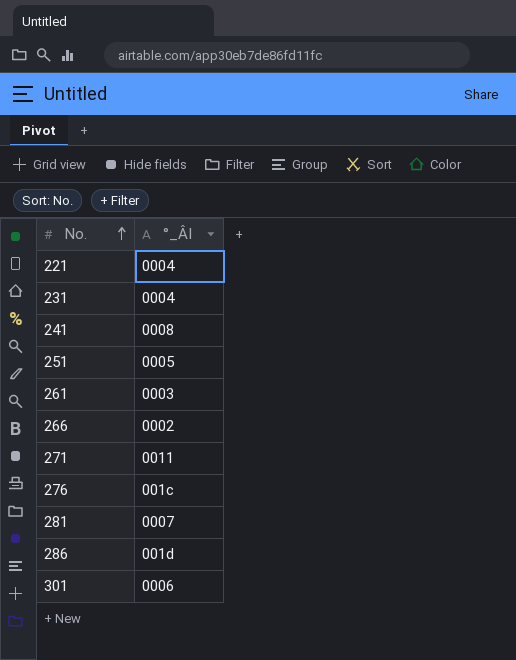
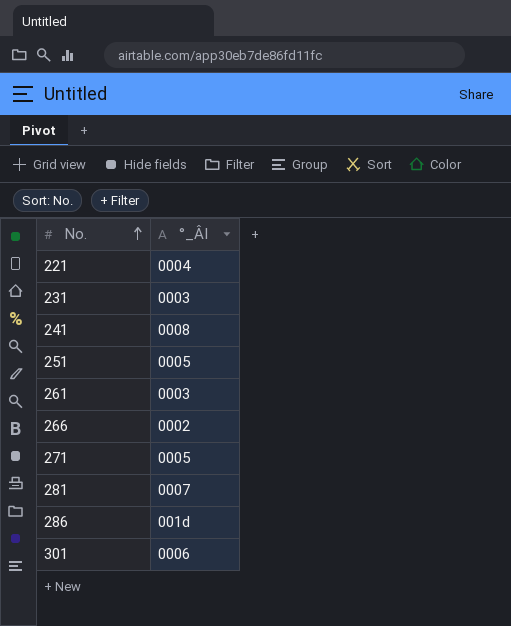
row 276: 001c -> none
231 | °_ÂI: 0004 -> 0003
271 | °_ÂI: 0011 -> 0005

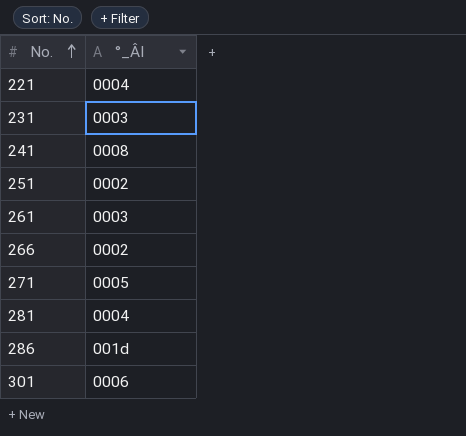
251 | °_ÂI: 0005 -> 0002
281 | °_ÂI: 0007 -> 0004

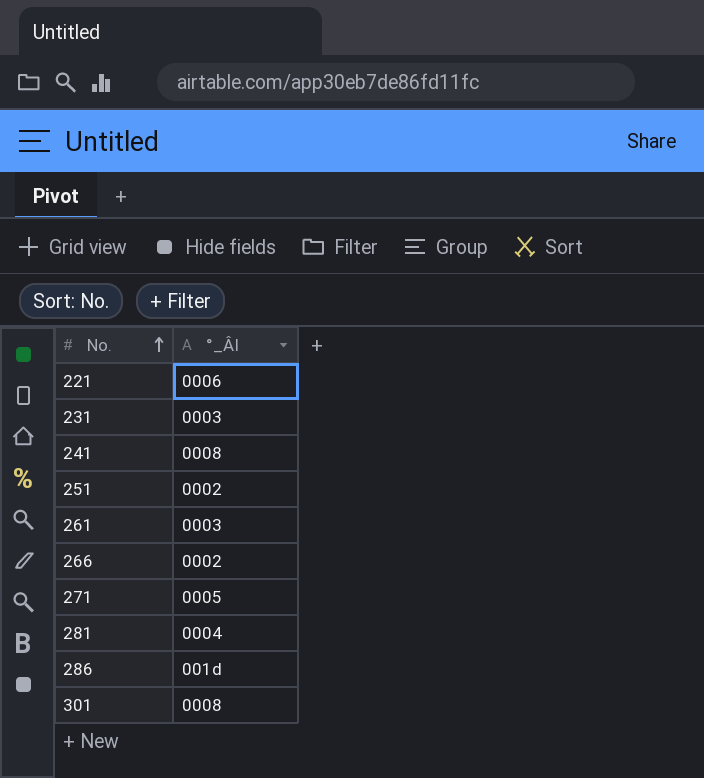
221 | °_ÂI: 0004 -> 0006
301 | °_ÂI: 0006 -> 0008

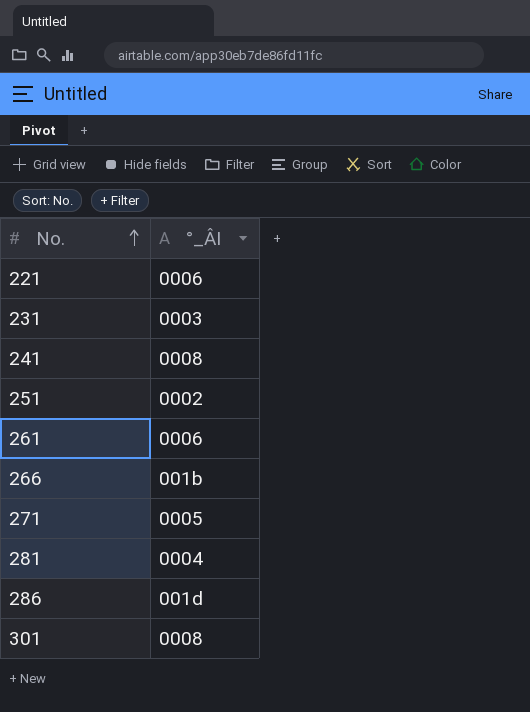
261 | °_ÂI: 0003 -> 0006
266 | °_ÂI: 0002 -> 001b

